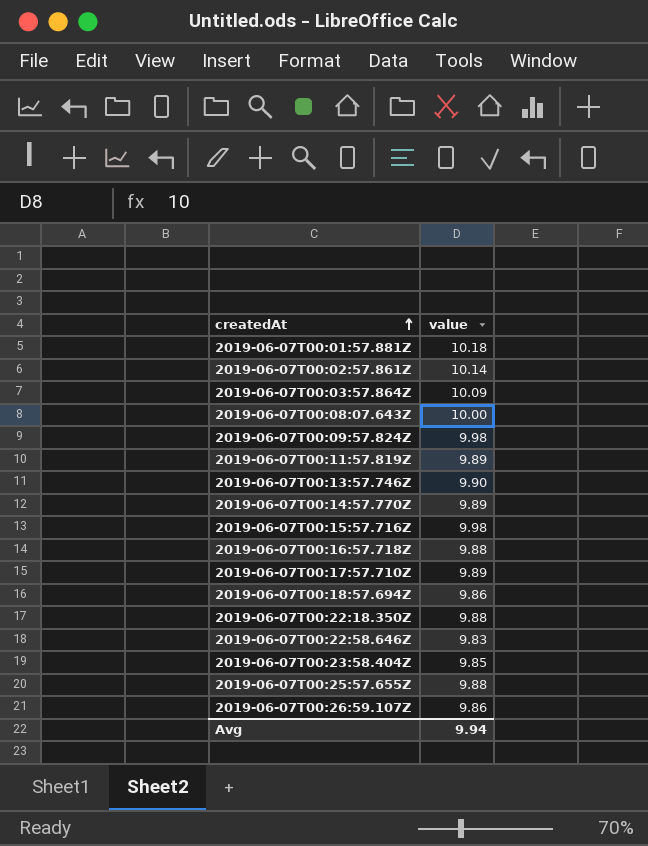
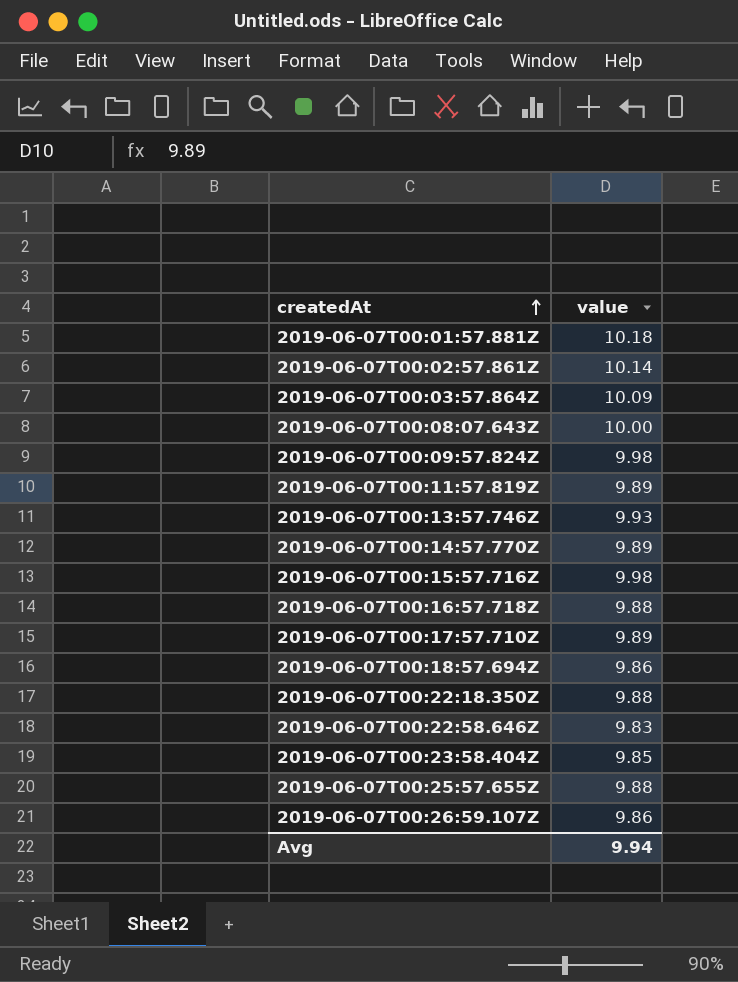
2019-06-07T00:13:57.746Z | value: 9.90 -> 9.93

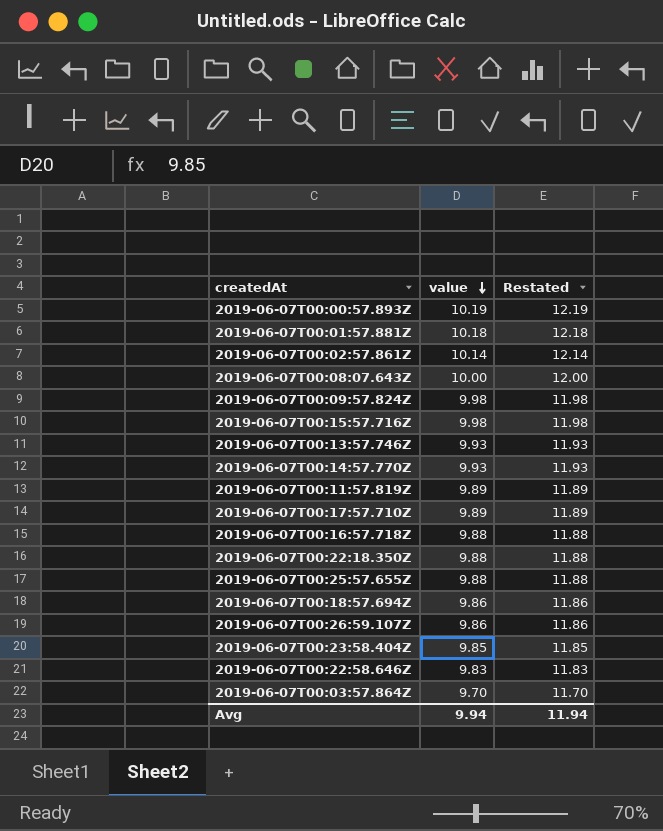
row order: createdAt ascending -> value descending
column Restated | formula: none -> [value] + 2
row 2019-06-07T00:00:57.893Z: none -> 10.19 | 12.19
2019-06-07T00:14:57.770Z | value: 9.89 -> 9.93
2019-06-07T00:03:57.864Z | value: 10.09 -> 9.70

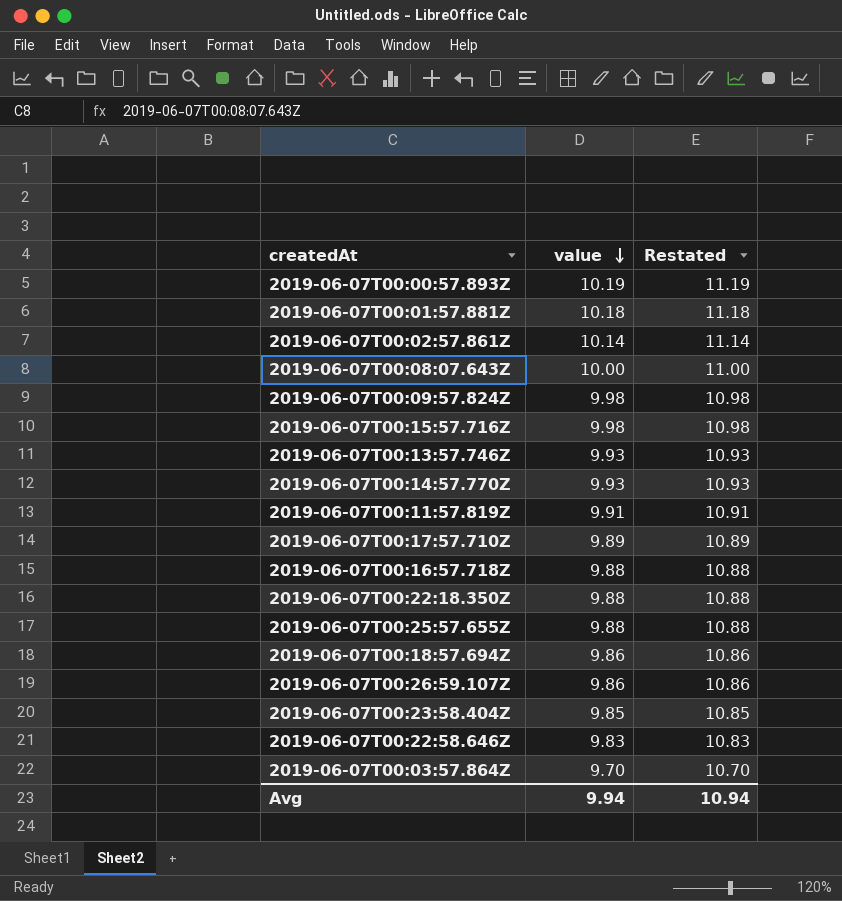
column Restated | formula: [value] + 2 -> [value] + 1
2019-06-07T00:11:57.819Z | value: 9.89 -> 9.91
Avg | Restated: 11.94 -> 10.94

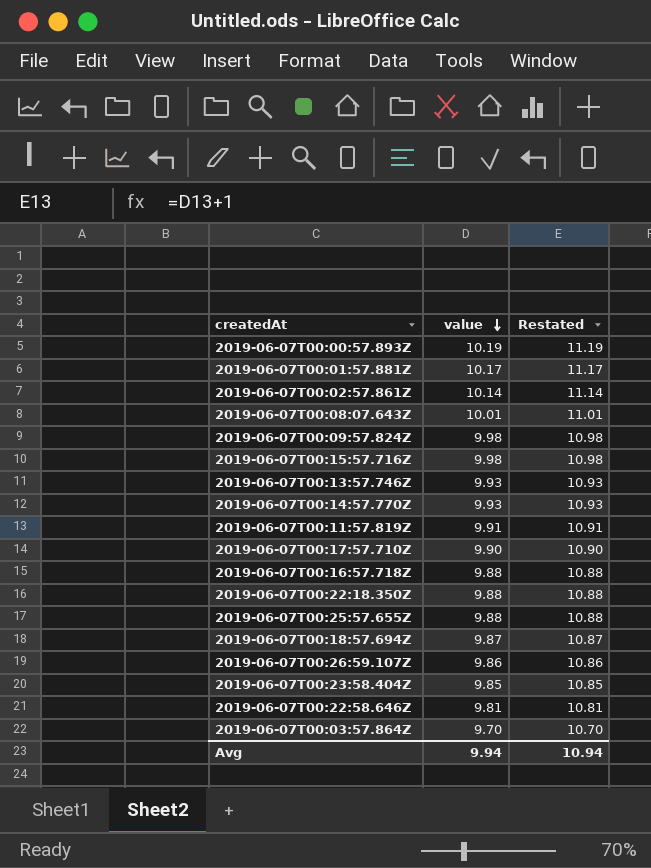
2019-06-07T00:01:57.881Z | value: 10.18 -> 10.17
2019-06-07T00:01:57.881Z | Restated: 11.18 -> 11.17
2019-06-07T00:08:07.643Z | value: 10.00 -> 10.01
2019-06-07T00:08:07.643Z | Restated: 11.00 -> 11.01
2019-06-07T00:17:57.710Z | value: 9.89 -> 9.90
2019-06-07T00:17:57.710Z | Restated: 10.89 -> 10.90
2019-06-07T00:18:57.694Z | value: 9.86 -> 9.87
2019-06-07T00:18:57.694Z | Restated: 10.86 -> 10.87
2019-06-07T00:22:58.646Z | value: 9.83 -> 9.81
2019-06-07T00:22:58.646Z | Restated: 10.83 -> 10.81

